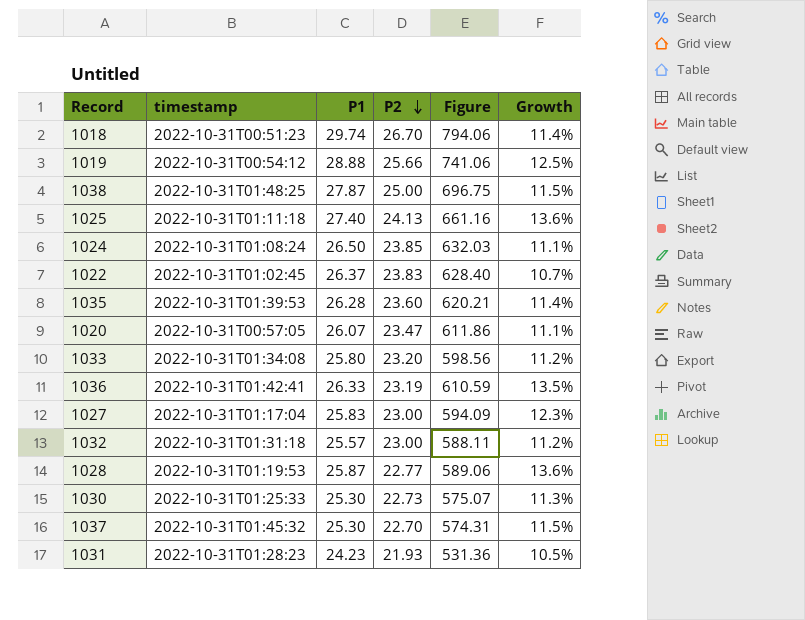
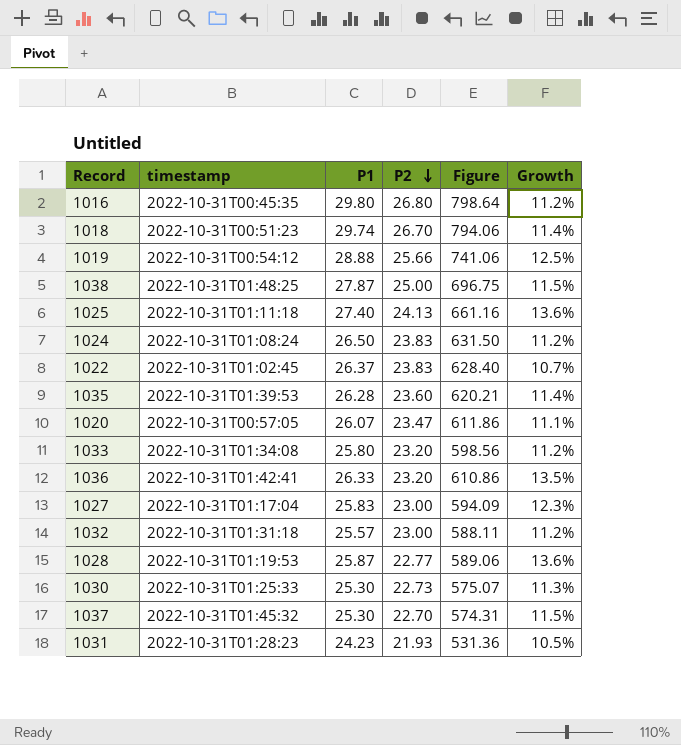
row 1016: none -> 2022-10-31T00:45:35 | 29.80 | 26.80 | 798.64 | 11.2%
1024 | P2: 23.85 -> 23.83
1024 | Figure: 632.03 -> 631.50
1024 | Growth: 11.1% -> 11.2%
1036 | P2: 23.19 -> 23.20
1036 | Figure: 610.59 -> 610.86

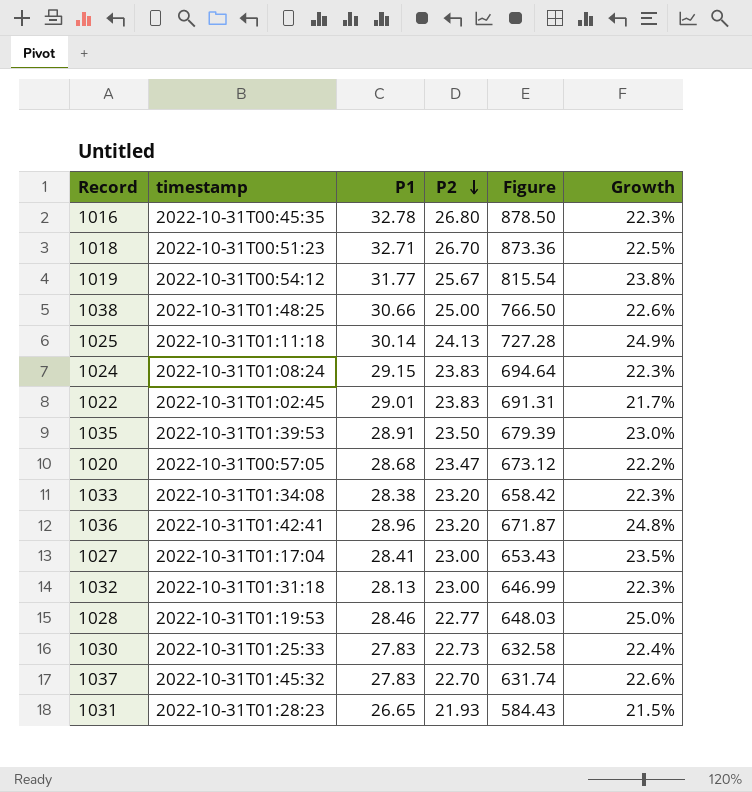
1016 | P1: 29.80 -> 32.78
1016 | Figure: 798.64 -> 878.50
1016 | Growth: 11.2% -> 22.3%
1018 | P1: 29.74 -> 32.71
1018 | Figure: 794.06 -> 873.36
1018 | Growth: 11.4% -> 22.5%
1019 | P1: 28.88 -> 31.77
1019 | P2: 25.66 -> 25.67
1019 | Figure: 741.06 -> 815.54
1019 | Growth: 12.5% -> 23.8%
1038 | P1: 27.87 -> 30.66
1038 | Figure: 696.75 -> 766.50
1038 | Growth: 11.5% -> 22.6%
1025 | P1: 27.40 -> 30.14
1025 | Figure: 661.16 -> 727.28
1025 | Growth: 13.6% -> 24.9%
1024 | P1: 26.50 -> 29.15
1024 | Figure: 631.50 -> 694.64
1024 | Growth: 11.2% -> 22.3%
1022 | P1: 26.37 -> 29.01
1022 | Figure: 628.40 -> 691.31
1022 | Growth: 10.7% -> 21.7%
1035 | P1: 26.28 -> 28.91
1035 | P2: 23.60 -> 23.50
1035 | Figure: 620.21 -> 679.39
1035 | Growth: 11.4% -> 23.0%
1020 | P1: 26.07 -> 28.68
1020 | Figure: 611.86 -> 673.12
1020 | Growth: 11.1% -> 22.2%
1033 | P1: 25.80 -> 28.38
1033 | Figure: 598.56 -> 658.42
1033 | Growth: 11.2% -> 22.3%
1036 | P1: 26.33 -> 28.96
1036 | Figure: 610.86 -> 671.87
1036 | Growth: 13.5% -> 24.8%
1027 | P1: 25.83 -> 28.41
1027 | Figure: 594.09 -> 653.43
1027 | Growth: 12.3% -> 23.5%
1032 | P1: 25.57 -> 28.13
1032 | Figure: 588.11 -> 646.99
1032 | Growth: 11.2% -> 22.3%
1028 | P1: 25.87 -> 28.46
1028 | Figure: 589.06 -> 648.03
1028 | Growth: 13.6% -> 25.0%
1030 | P1: 25.30 -> 27.83
1030 | Figure: 575.07 -> 632.58
1030 | Growth: 11.3% -> 22.4%
1037 | P1: 25.30 -> 27.83
1037 | Figure: 574.31 -> 631.74
1037 | Growth: 11.5% -> 22.6%
1031 | P1: 24.23 -> 26.65
1031 | Figure: 531.36 -> 584.43
1031 | Growth: 10.5% -> 21.5%

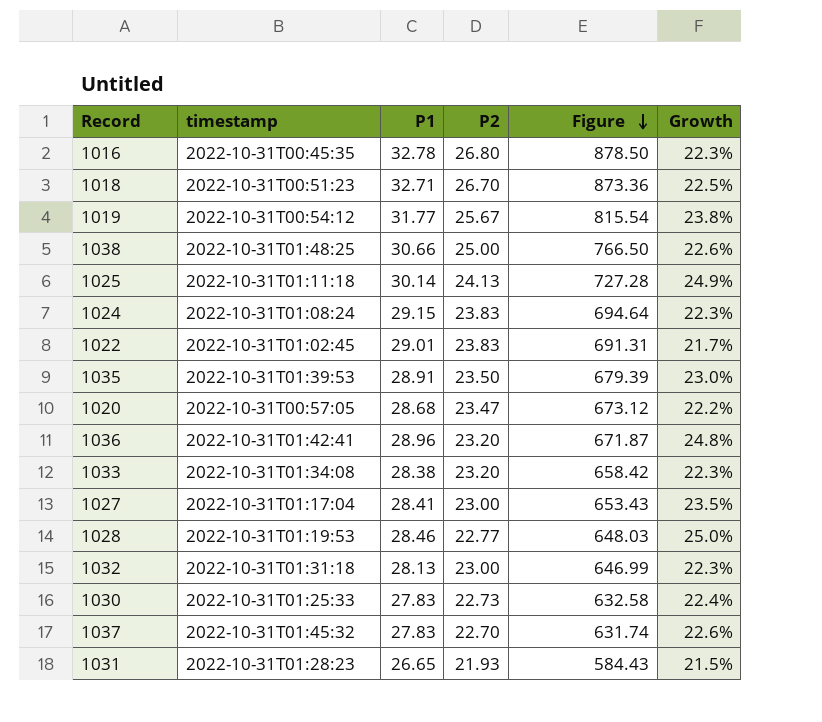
row order: P2 descending -> Figure descending

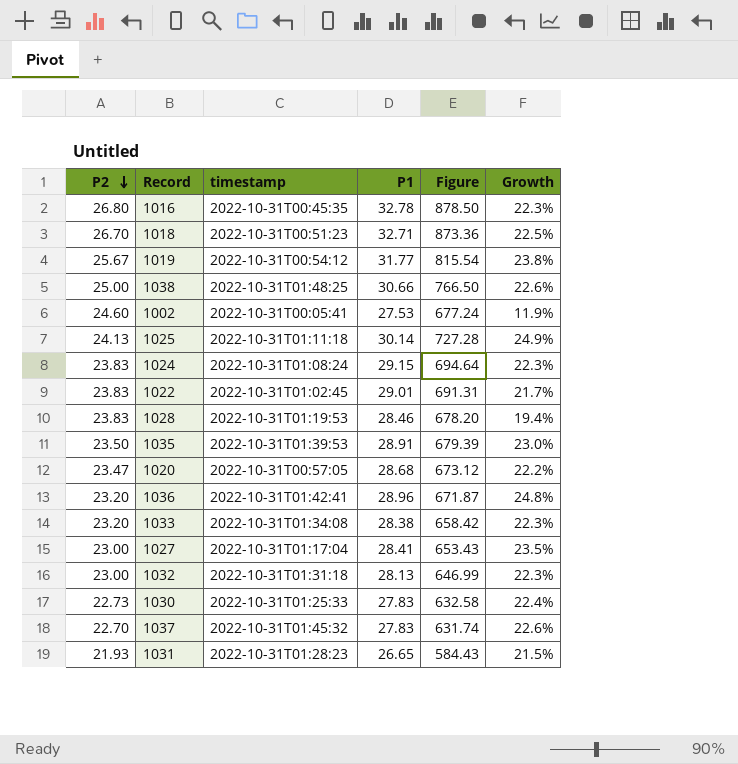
row order: Figure descending -> P2 descending
column P2 | position: 4 -> 1
row 1002: none -> 24.60 | 2022-10-31T00:05:41 | 27.53 | 677.24 | 11.9%
1028 | P2: 22.77 -> 23.83
1028 | Figure: 648.03 -> 678.20
1028 | Growth: 25.0% -> 19.4%

